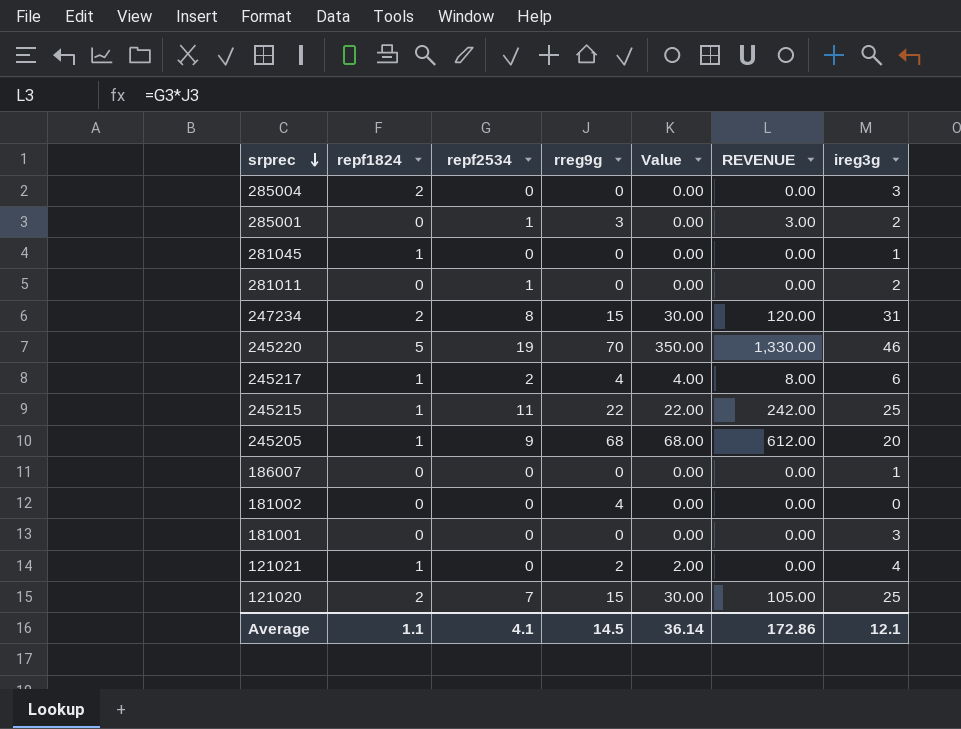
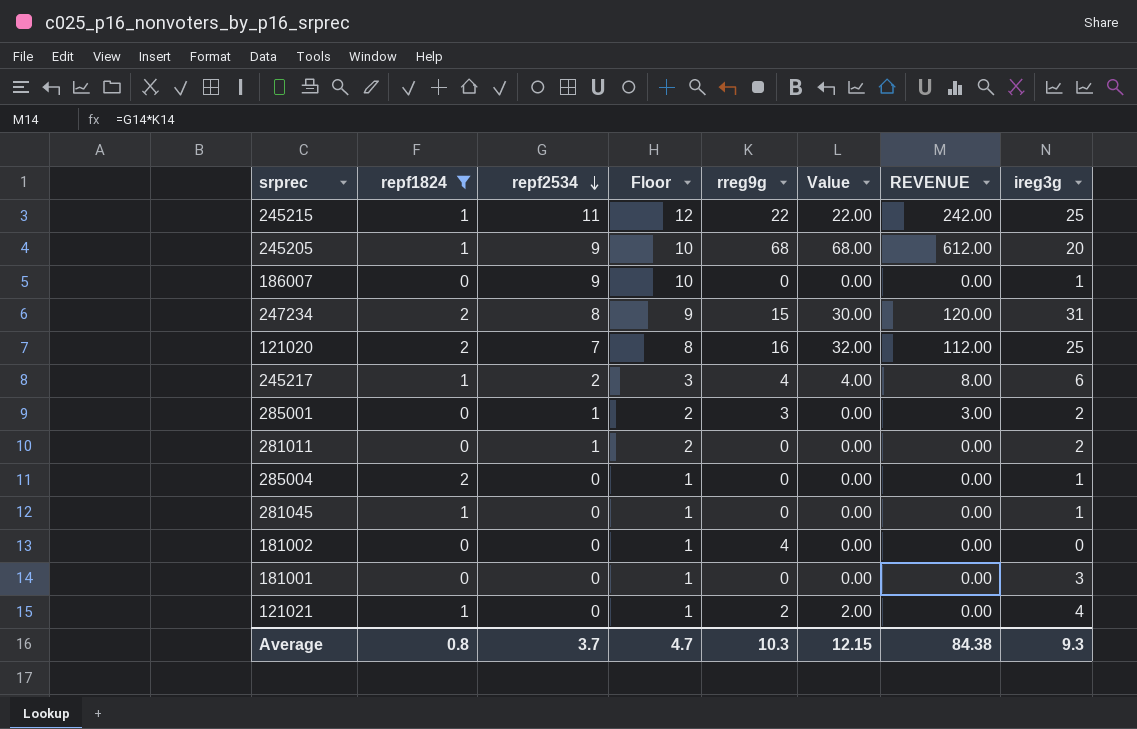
filter: none -> repf1824 != 5
row order: srprec descending -> repf2534 descending
column Floor | formula: none -> [repf2534] + 1
186007 | repf2534: 0 -> 9
121020 | rreg9g: 15 -> 16
121020 | Value: 30.00 -> 32.00
121020 | REVENUE: 105.00 -> 112.00
285004 | ireg3g: 3 -> 1
Average | repf1824: 1.1 -> 0.8
Average | repf2534: 4.1 -> 3.7
Average | rreg9g: 14.5 -> 10.3
Average | Value: 36.14 -> 12.15
Average | REVENUE: 172.86 -> 84.38
Average | ireg3g: 12.1 -> 9.3

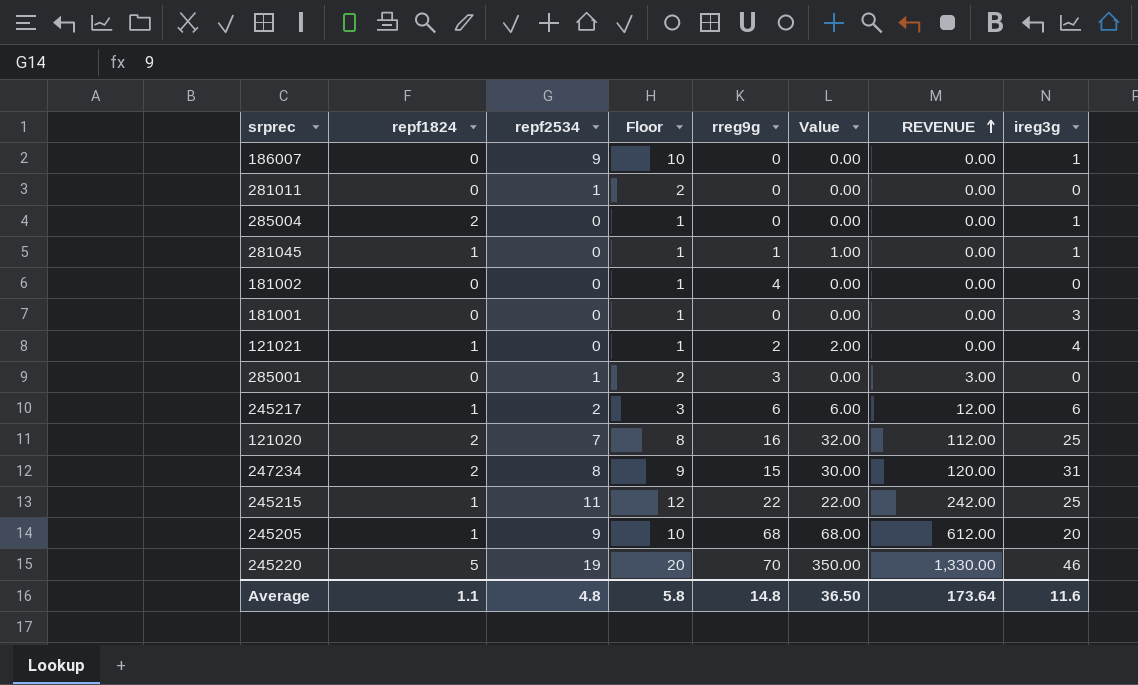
filter: repf1824 != 5 -> none
row order: repf2534 descending -> REVENUE ascending
281011 | ireg3g: 2 -> 0
281045 | rreg9g: 0 -> 1
281045 | Value: 0.00 -> 1.00
285001 | ireg3g: 2 -> 0
245217 | rreg9g: 4 -> 6
245217 | Value: 4.00 -> 6.00
245217 | REVENUE: 8.00 -> 12.00
Average | repf1824: 0.8 -> 1.1
Average | repf2534: 3.7 -> 4.8
Average | Floor: 4.7 -> 5.8
Average | rreg9g: 10.3 -> 14.8
Average | Value: 12.15 -> 36.50
Average | REVENUE: 84.38 -> 173.64
Average | ireg3g: 9.3 -> 11.6

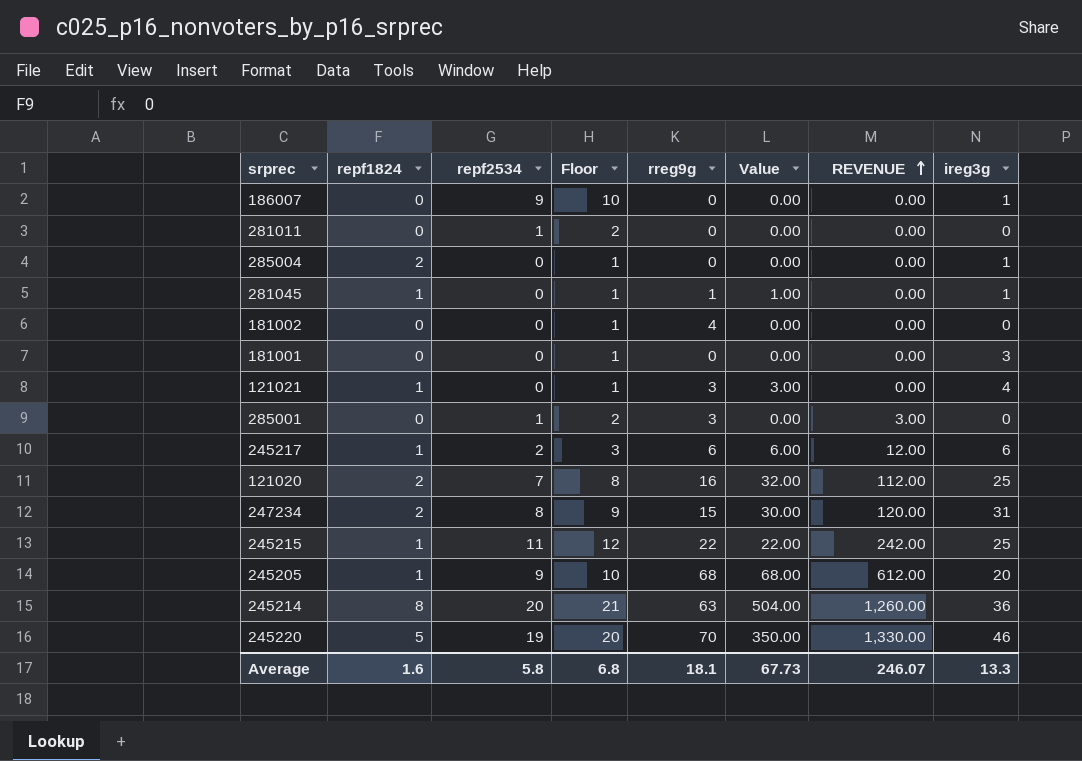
121021 | rreg9g: 2 -> 3
121021 | Value: 2.00 -> 3.00
row 245214: none -> 8 | 20 | 21 | 63 | 504.00 | 1,260.00 | 36
Average | repf1824: 1.1 -> 1.6
Average | repf2534: 4.8 -> 5.8
Average | Floor: 5.8 -> 6.8
Average | rreg9g: 14.8 -> 18.1
Average | Value: 36.50 -> 67.73
Average | REVENUE: 173.64 -> 246.07
Average | ireg3g: 11.6 -> 13.3

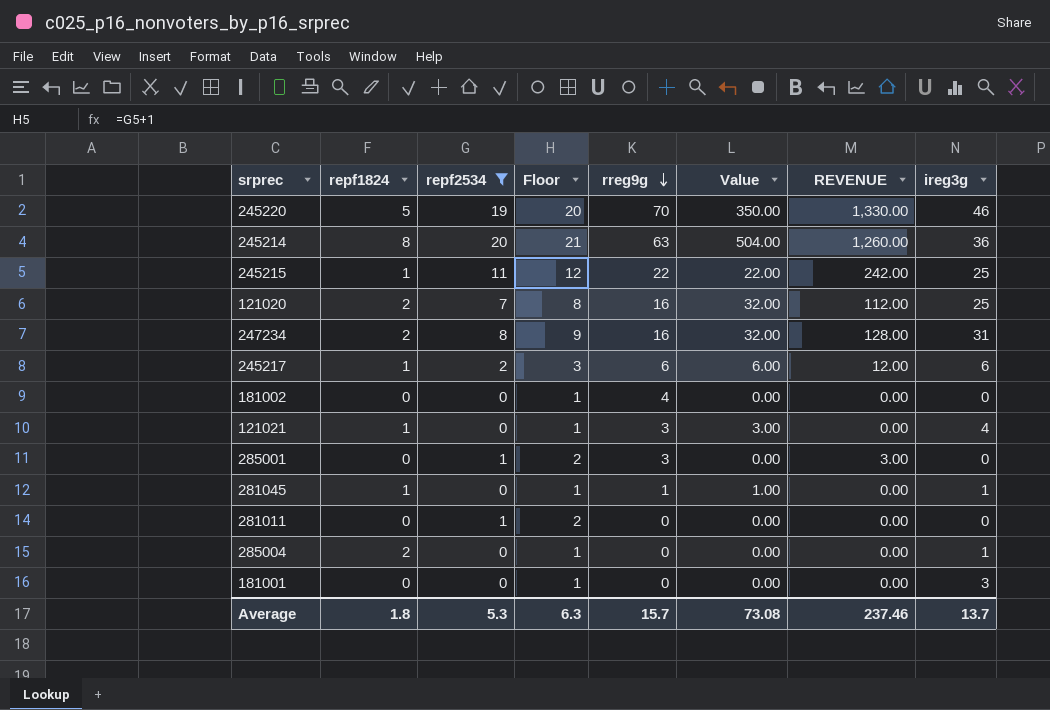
filter: none -> repf2534 != 9
row order: REVENUE ascending -> rreg9g descending
247234 | rreg9g: 15 -> 16
247234 | Value: 30.00 -> 32.00
247234 | REVENUE: 120.00 -> 128.00
Average | repf1824: 1.6 -> 1.8
Average | repf2534: 5.8 -> 5.3
Average | Floor: 6.8 -> 6.3
Average | rreg9g: 18.1 -> 15.7
Average | Value: 67.73 -> 73.08
Average | REVENUE: 246.07 -> 237.46
Average | ireg3g: 13.3 -> 13.7

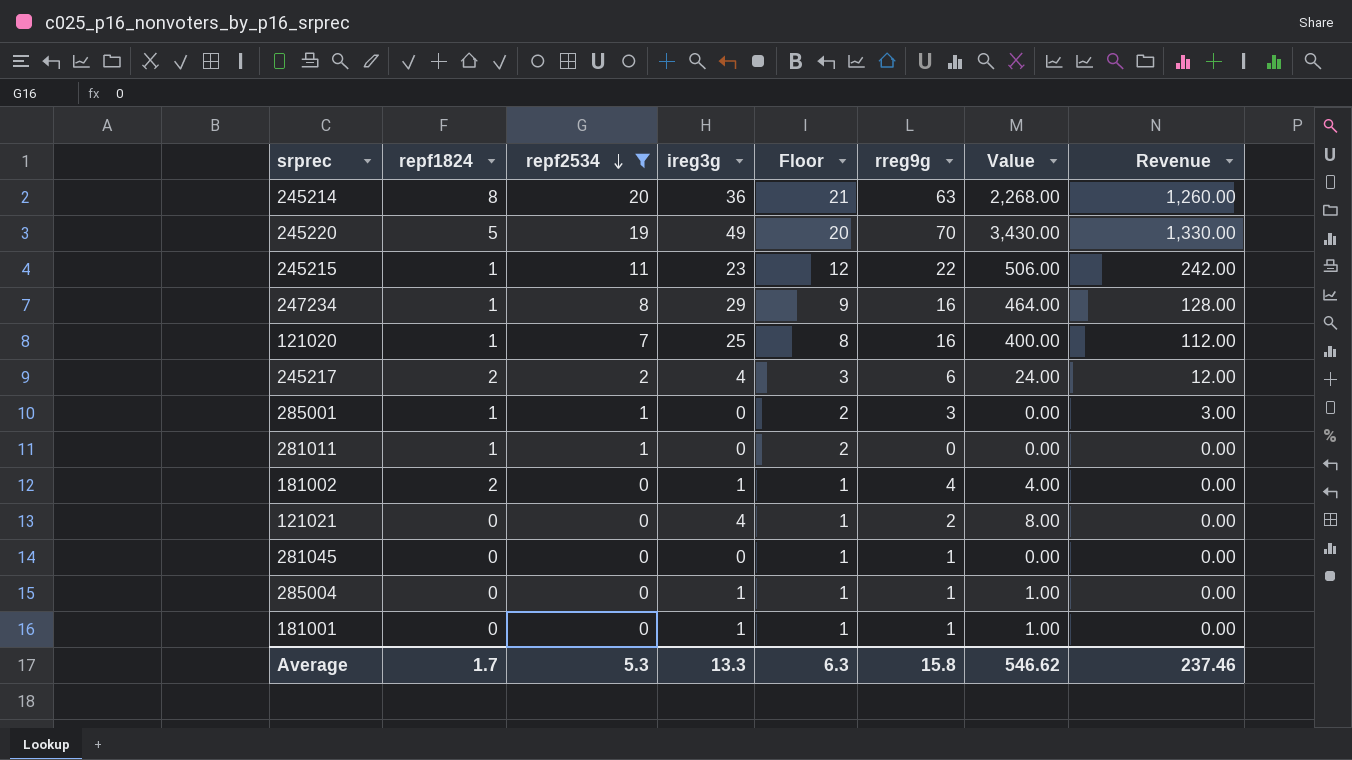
row order: rreg9g descending -> repf2534 descending
column ireg3g | position: 8 -> 4
column Value | formula: [repf1824] * [rreg9g] -> [ireg3g] * [rreg9g]
column name: REVENUE -> Revenue
245220 | ireg3g: 46 -> 49
245215 | ireg3g: 25 -> 23
247234 | repf1824: 2 -> 1
247234 | ireg3g: 31 -> 29
121020 | repf1824: 2 -> 1
245217 | repf1824: 1 -> 2
245217 | ireg3g: 6 -> 4
285001 | repf1824: 0 -> 1
281011 | repf1824: 0 -> 1
181002 | repf1824: 0 -> 2
181002 | ireg3g: 0 -> 1
121021 | repf1824: 1 -> 0
121021 | rreg9g: 3 -> 2
281045 | repf1824: 1 -> 0
281045 | ireg3g: 1 -> 0
285004 | repf1824: 2 -> 0
285004 | rreg9g: 0 -> 1
181001 | ireg3g: 3 -> 1
181001 | rreg9g: 0 -> 1
Average | repf1824: 1.8 -> 1.7
Average | ireg3g: 13.7 -> 13.3
Average | rreg9g: 15.7 -> 15.8
Average | Value: 73.08 -> 546.62

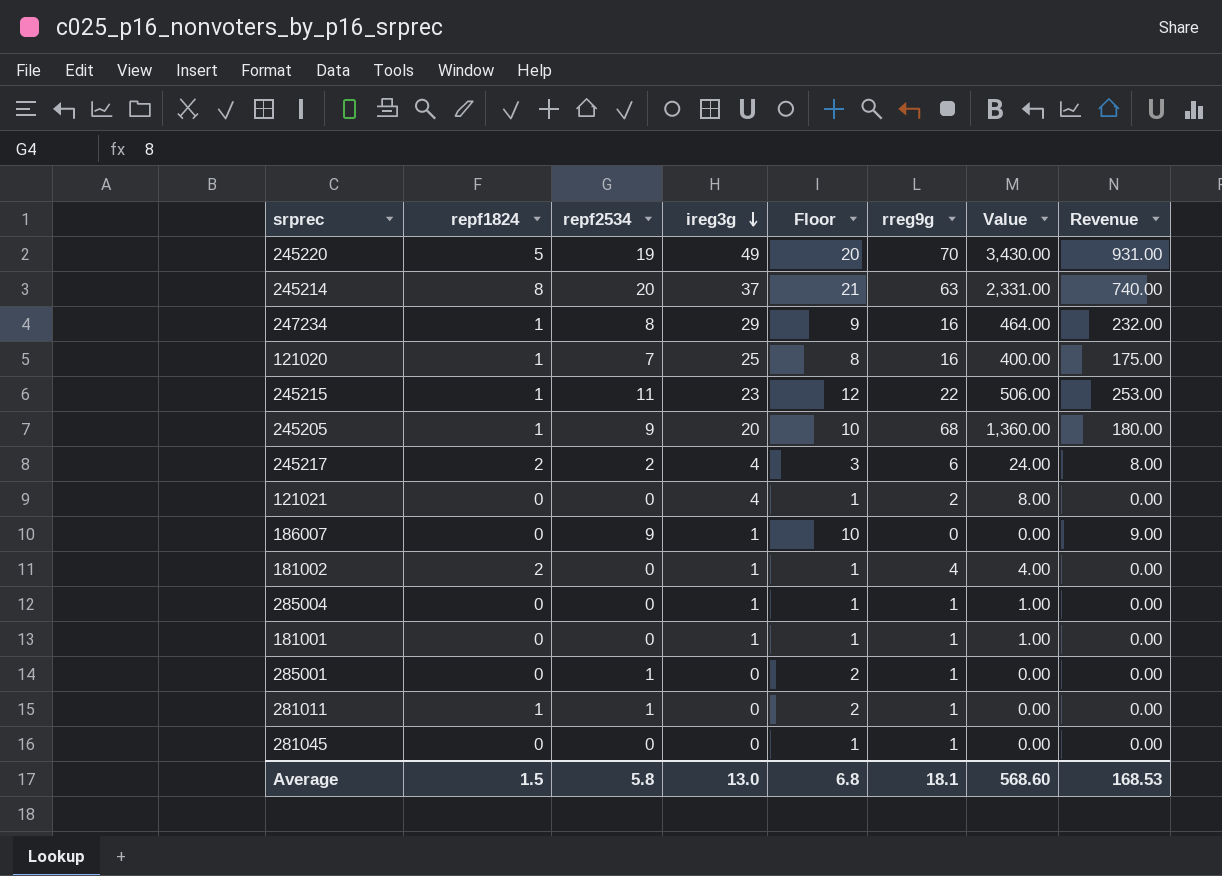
filter: repf2534 != 9 -> none
row order: repf2534 descending -> ireg3g descending
column Revenue | formula: [repf2534] * [rreg9g] -> [repf2534] * [ireg3g]
245214 | ireg3g: 36 -> 37
245214 | Value: 2,268.00 -> 2,331.00
285001 | repf1824: 1 -> 0
285001 | rreg9g: 3 -> 1
281011 | rreg9g: 0 -> 1
Average | repf1824: 1.7 -> 1.5
Average | repf2534: 5.3 -> 5.8
Average | ireg3g: 13.3 -> 13.0
Average | Floor: 6.3 -> 6.8
Average | rreg9g: 15.8 -> 18.1
Average | Value: 546.62 -> 568.60
Average | Revenue: 237.46 -> 168.53

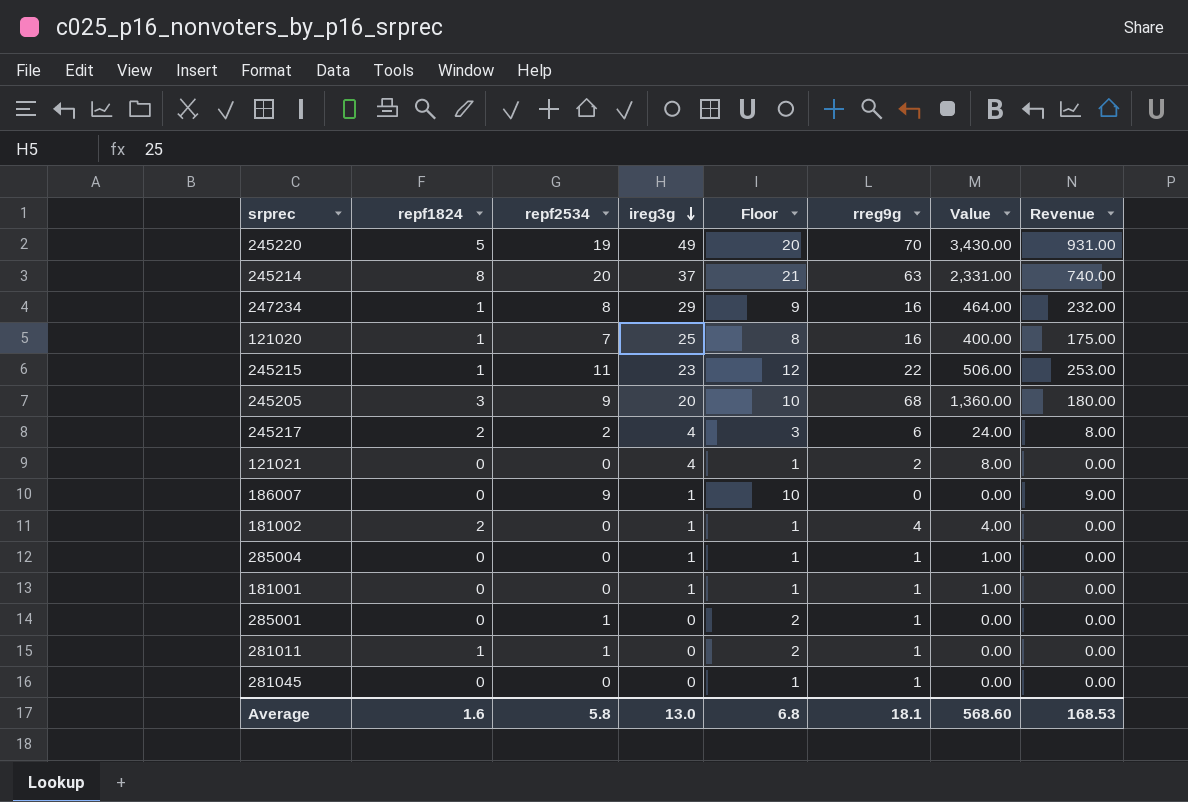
245205 | repf1824: 1 -> 3
Average | repf1824: 1.5 -> 1.6

